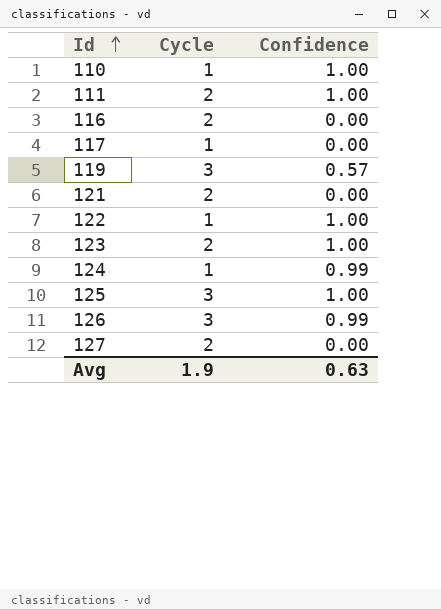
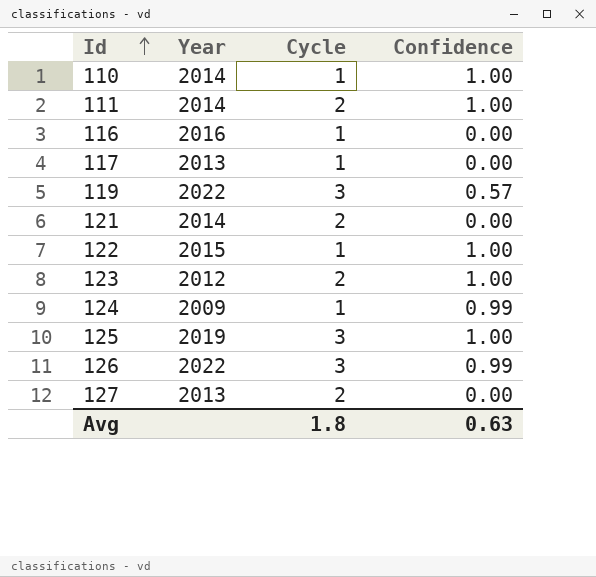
column Year | position: none -> 2
116 | Cycle: 2 -> 1
Avg | Cycle: 1.9 -> 1.8

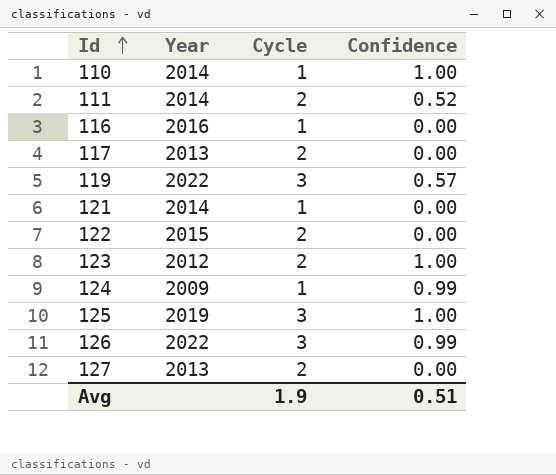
111 | Confidence: 1.00 -> 0.52
117 | Cycle: 1 -> 2
121 | Cycle: 2 -> 1
122 | Cycle: 1 -> 2
122 | Confidence: 1.00 -> 0.00
Avg | Cycle: 1.8 -> 1.9
Avg | Confidence: 0.63 -> 0.51

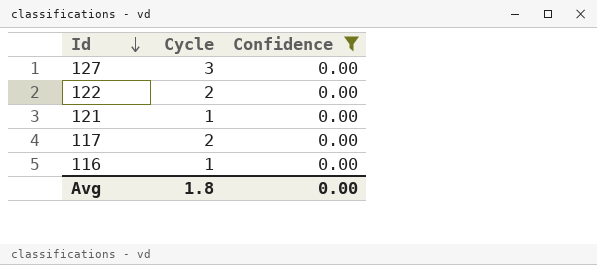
filter: none -> Confidence = 0.00
row order: Id ascending -> Id descending
column Year | position: 2 -> none
127 | Cycle: 2 -> 3
Avg | Cycle: 1.9 -> 1.8
Avg | Confidence: 0.51 -> 0.00

